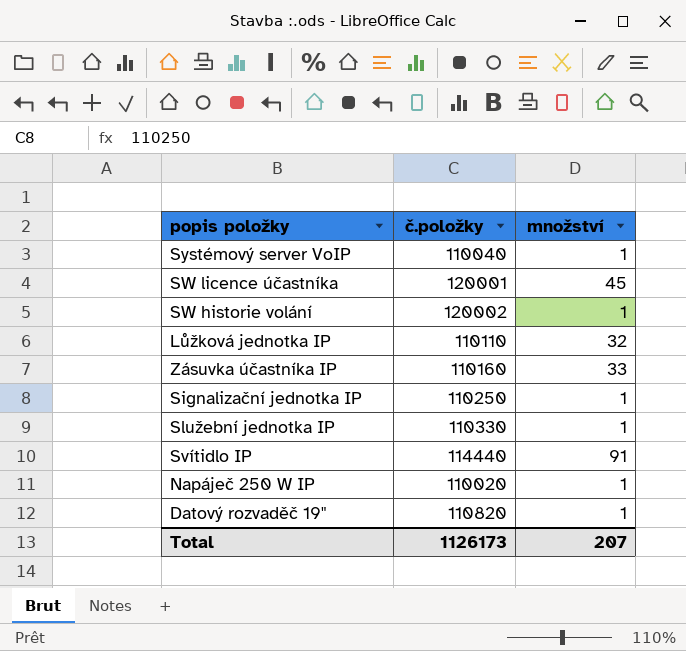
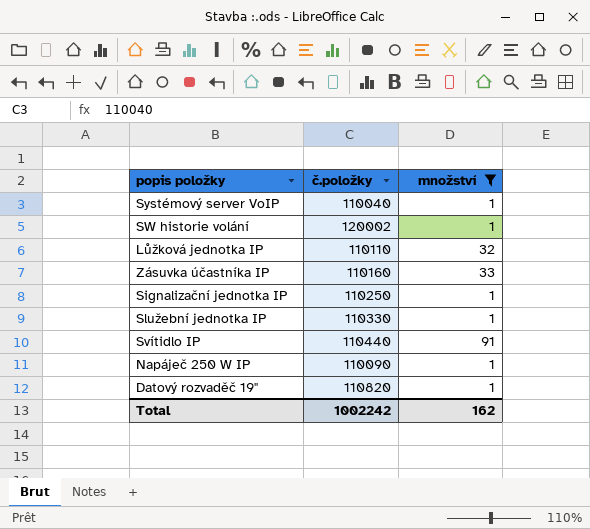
filter: none -> množství != 45
Svítidlo IP | č.položky: 114440 -> 110440
Napáječ 250 W IP | č.položky: 110020 -> 110090
Total | č.položky: 1126173 -> 1002242
Total | množství: 207 -> 162

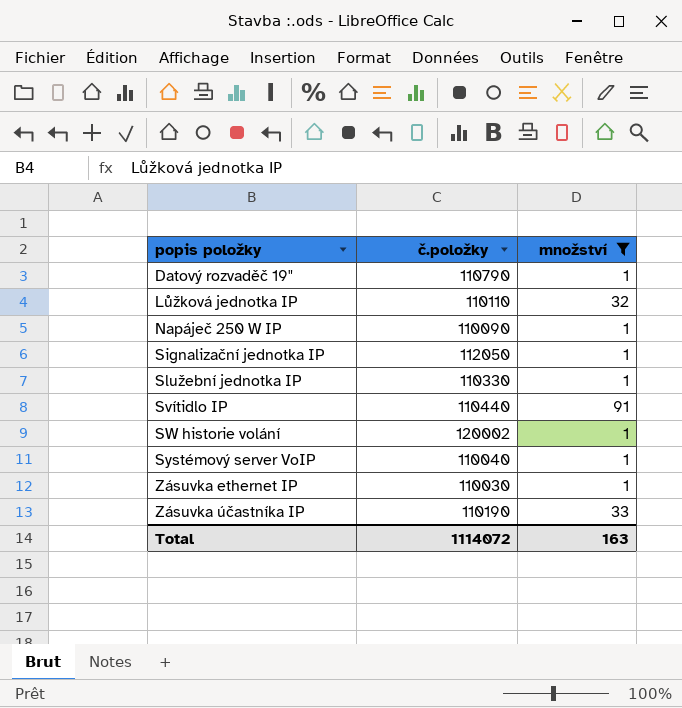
row order: none -> popis položky ascending
Datový rozvaděč 19" | č.položky: 110820 -> 110790
Signalizační jednotka IP | č.položky: 110250 -> 112050
row Zásuvka ethernet IP: none -> 110030 | 1
Zásuvka účastníka IP | č.položky: 110160 -> 110190
Total | č.položky: 1002242 -> 1114072
Total | množství: 162 -> 163

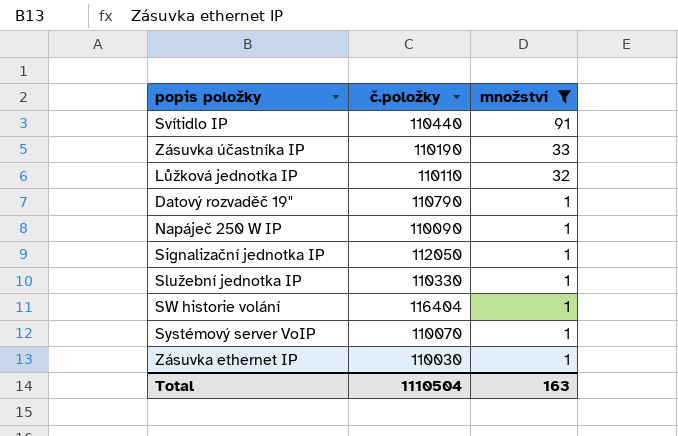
row order: popis položky ascending -> množství descending
SW historie volání | č.položky: 120002 -> 116404
Systémový server VoIP | č.položky: 110040 -> 110070
Total | č.položky: 1114072 -> 1110504

